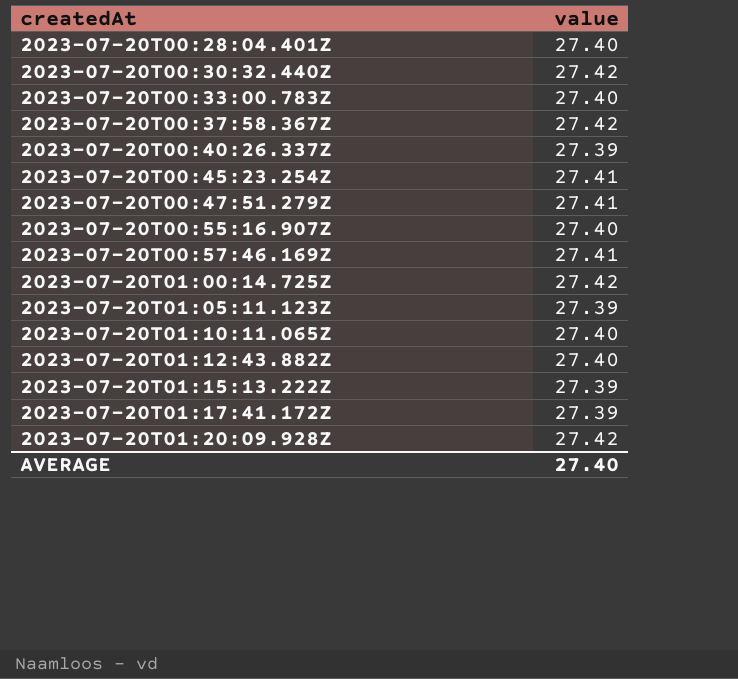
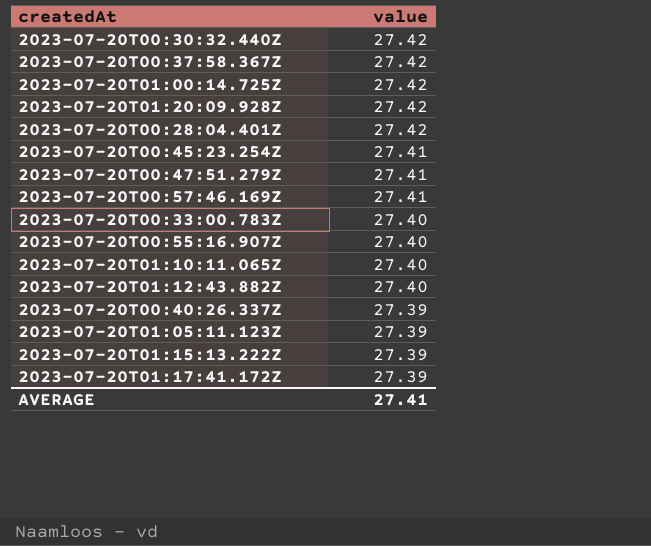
row order: createdAt ascending -> value descending
2023-07-20T00:28:04.401Z | value: 27.40 -> 27.42
AVERAGE | value: 27.40 -> 27.41

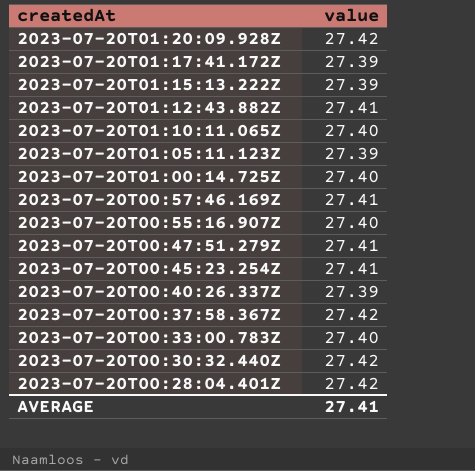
row order: value descending -> createdAt descending
2023-07-20T01:12:43.882Z | value: 27.40 -> 27.41
2023-07-20T01:00:14.725Z | value: 27.42 -> 27.40

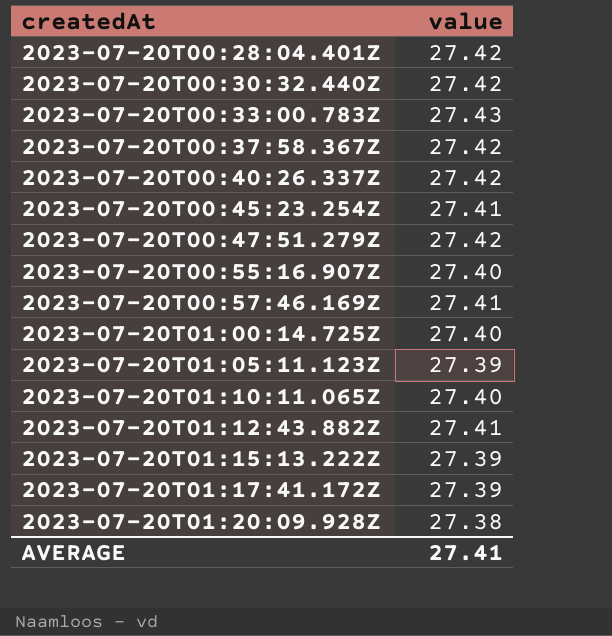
row order: createdAt descending -> createdAt ascending
2023-07-20T00:33:00.783Z | value: 27.40 -> 27.43
2023-07-20T00:40:26.337Z | value: 27.39 -> 27.42
2023-07-20T00:47:51.279Z | value: 27.41 -> 27.42
2023-07-20T01:20:09.928Z | value: 27.42 -> 27.38

